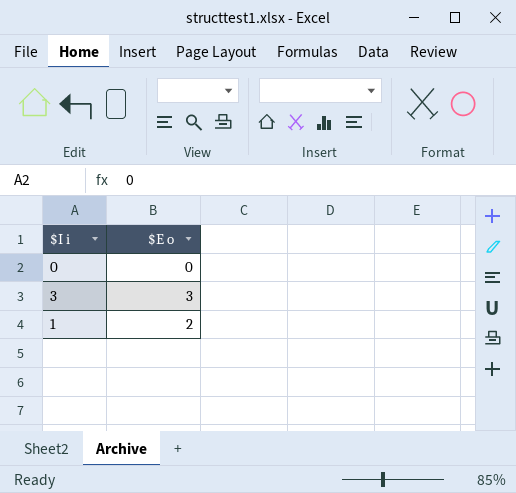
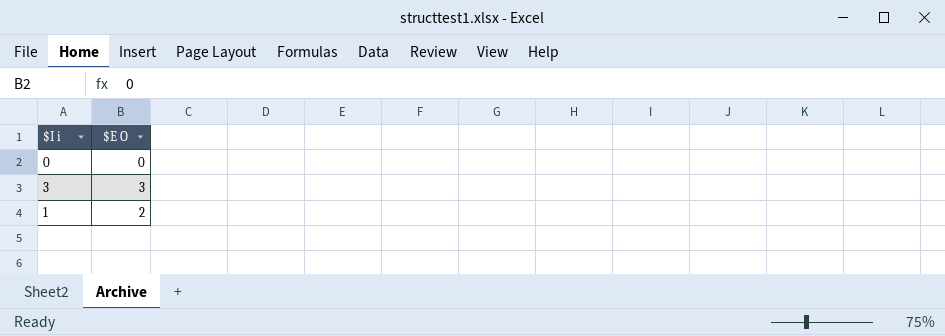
column name: $E o -> $E O

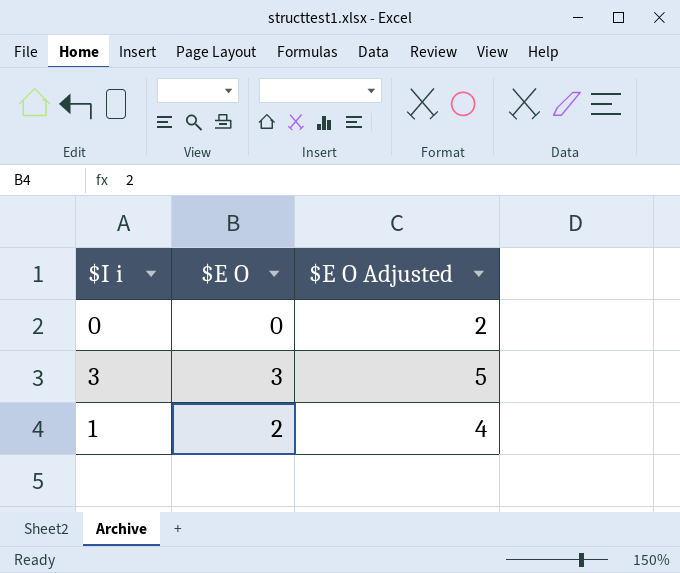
column $E O Adjusted | formula: none -> [$E O] + 2

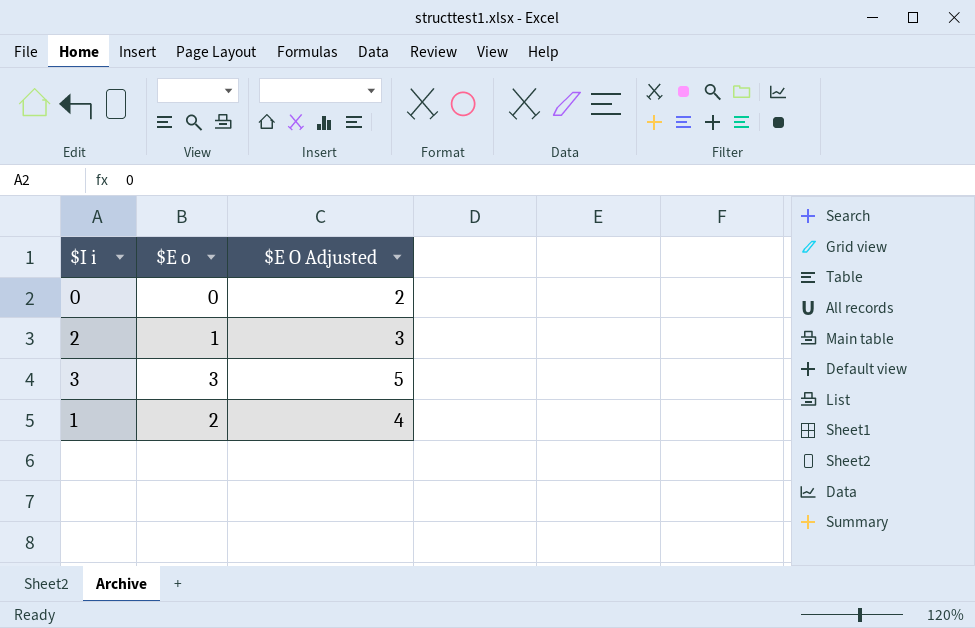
column name: $E O -> $E o
row 2: none -> 1 | 3

